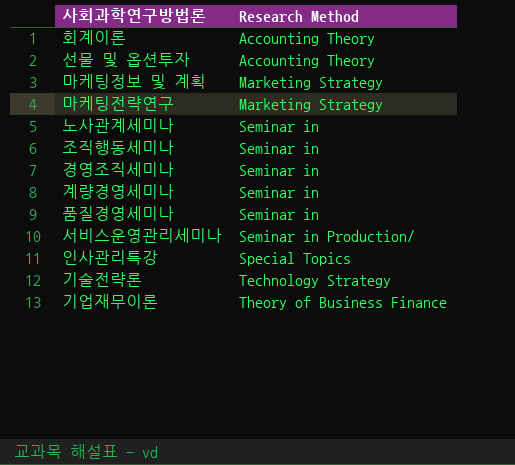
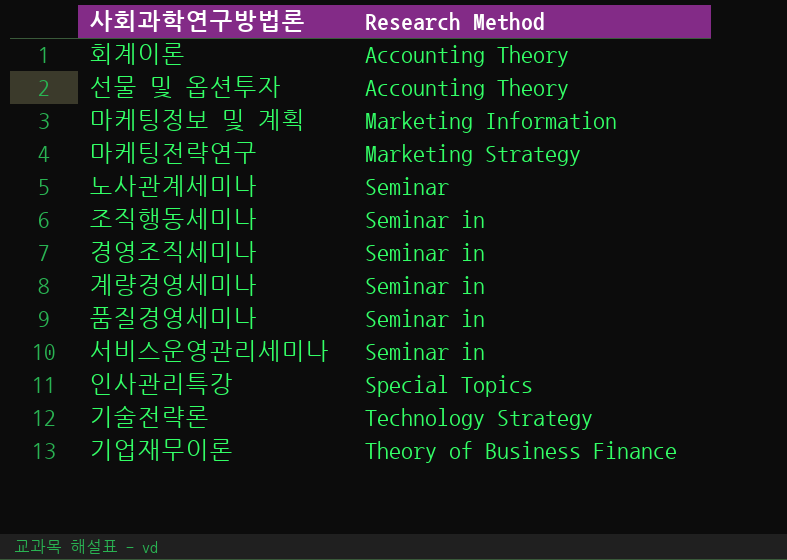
마케팅정보 및 계획 | Research Method: Marketing Strategy -> Marketing Information
노사관계세미나 | Research Method: Seminar in -> Seminar
서비스운영관리세미나 | Research Method: Seminar in Production/ -> Seminar in

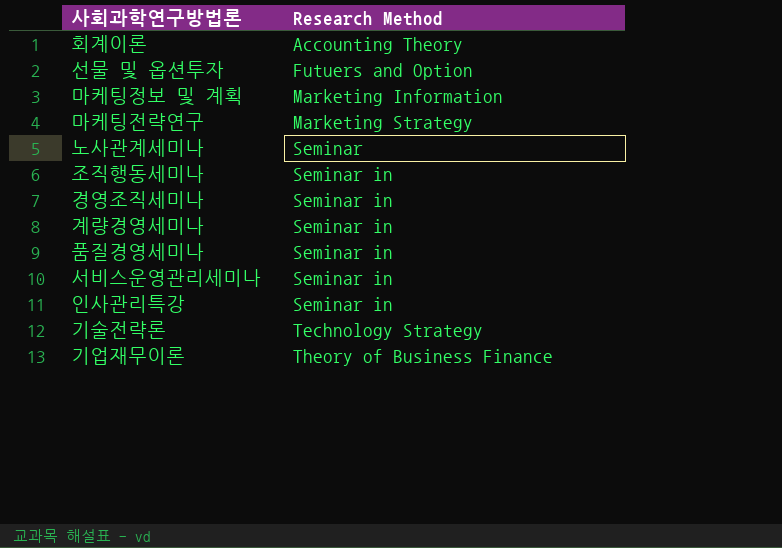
선물 및 옵션투자 | Research Method: Accounting Theory -> Futuers and Option
인사관리특강 | Research Method: Special Topics -> Seminar in

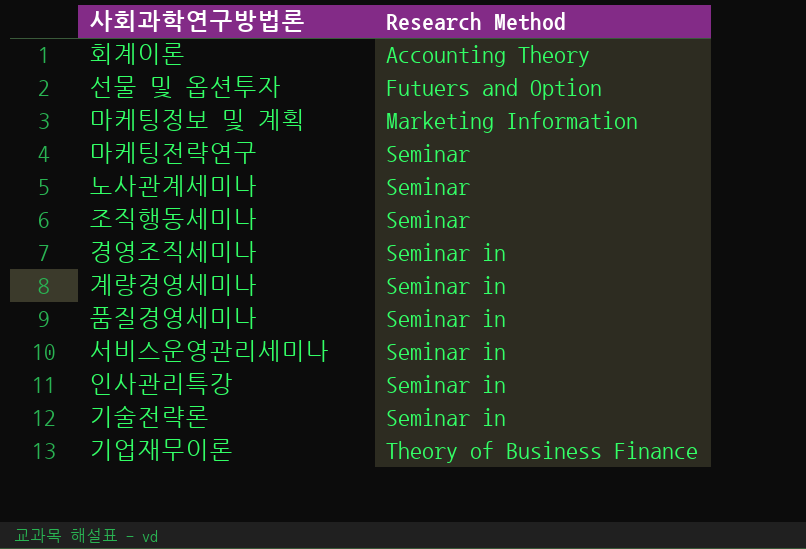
마케팅전략연구 | Research Method: Marketing Strategy -> Seminar
조직행동세미나 | Research Method: Seminar in -> Seminar
기술전략론 | Research Method: Technology Strategy -> Seminar in

